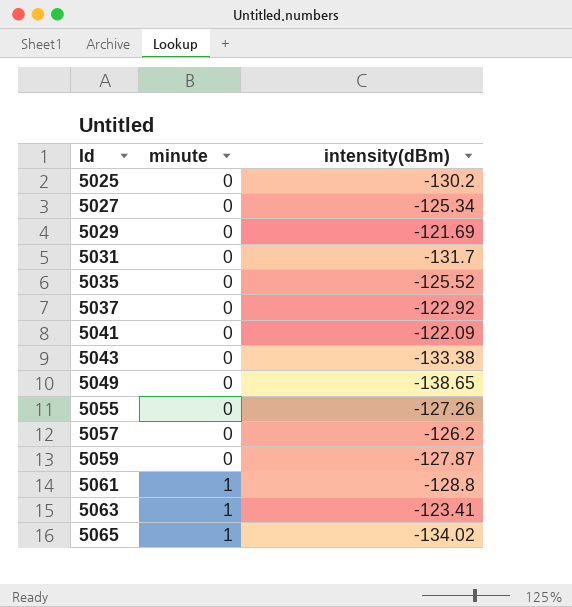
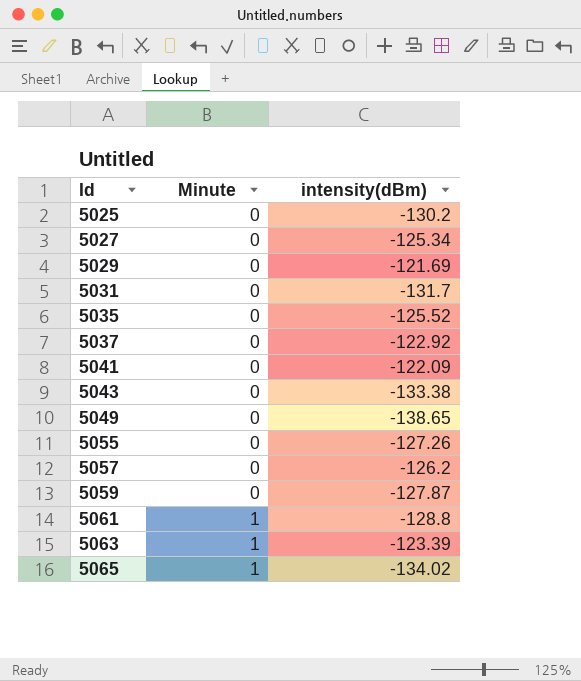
column name: minute -> Minute
5063 | intensity(dBm): -123.41 -> -123.39

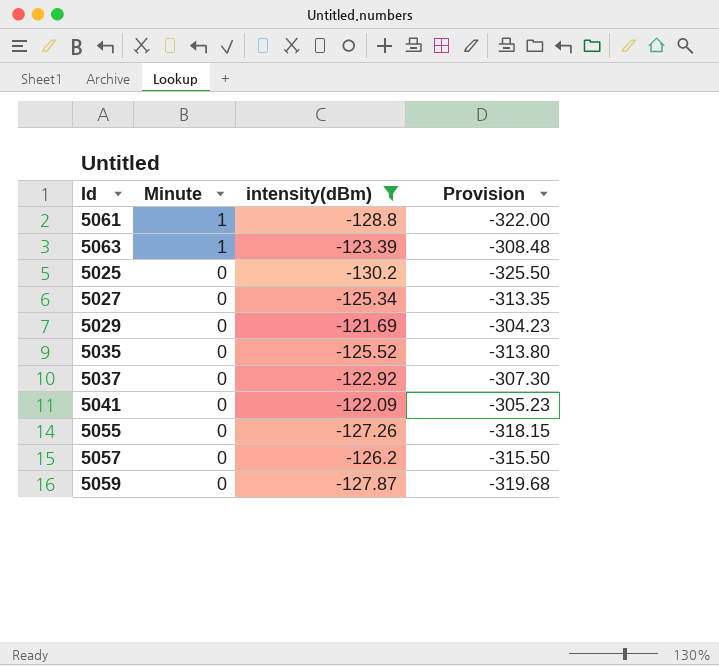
filter: none -> intensity(dBm) >= -130.2
row order: Id ascending -> Minute descending
column Provision | formula: none -> [intensity(dBm)] * 2.5

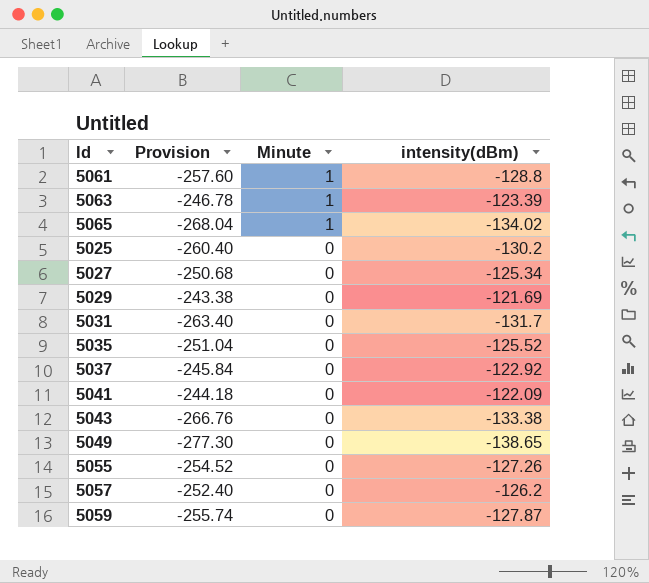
filter: intensity(dBm) >= -130.2 -> none
column Provision | formula: [intensity(dBm)] * 2.5 -> [intensity(dBm)] * 2
column Provision | position: 4 -> 2

